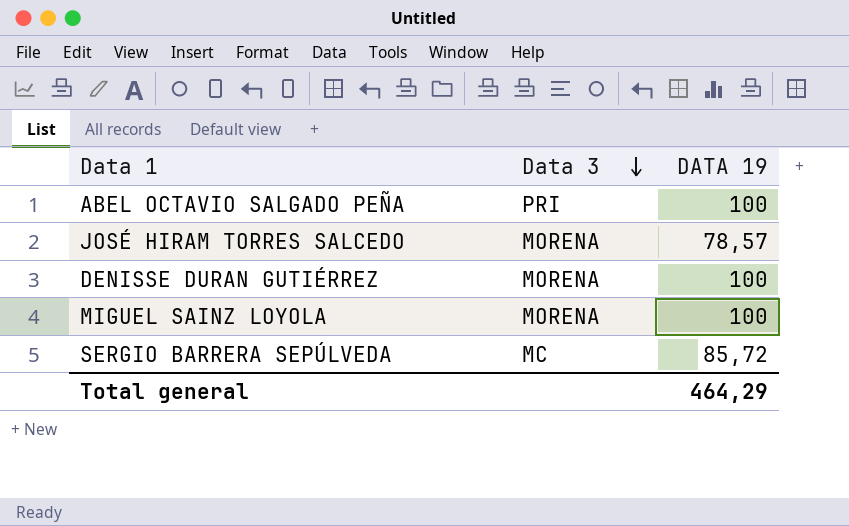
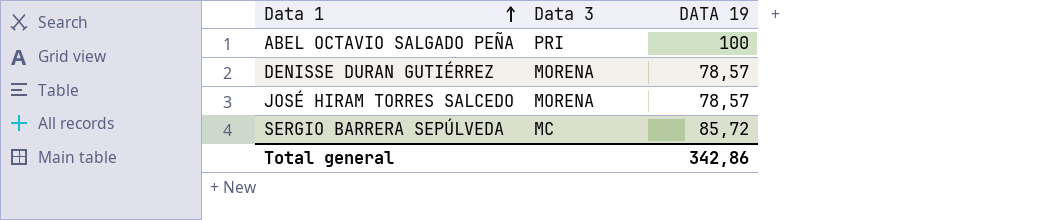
row order: Data 3 descending -> Data 1 ascending
row MIGUEL SAINZ LOYOLA: MORENA | 100 -> none
DENISSE DURAN GUTIÉRREZ | DATA 19: 100 -> 78,57
Total general | DATA 19: 464,29 -> 342,86

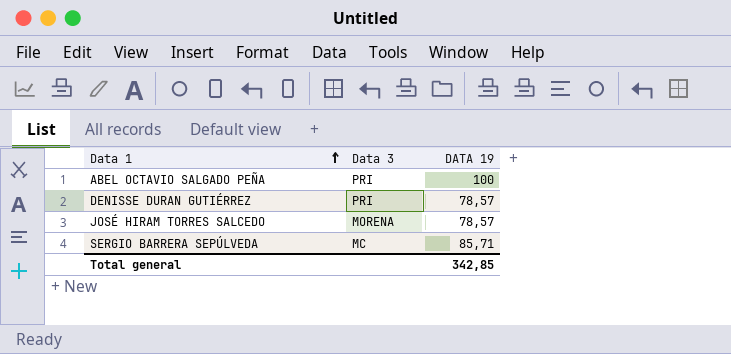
DENISSE DURAN GUTIÉRREZ | Data 3: MORENA -> PRI
SERGIO BARRERA SEPÚLVEDA | DATA 19: 85,72 -> 85,71
Total general | DATA 19: 342,86 -> 342,85

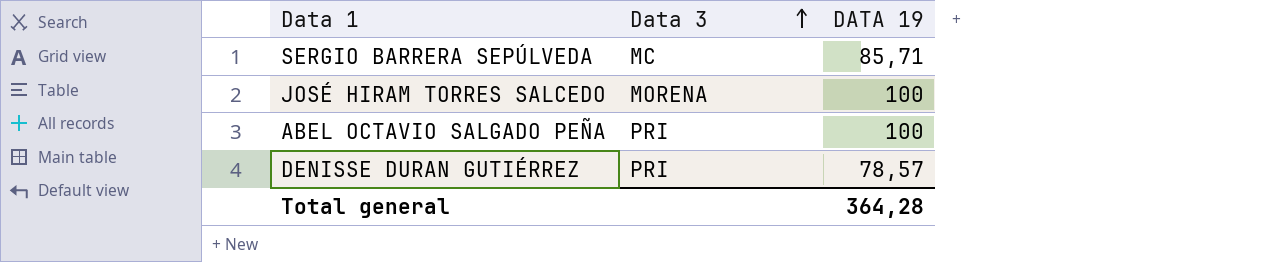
row order: Data 1 ascending -> Data 3 ascending
JOSÉ HIRAM TORRES SALCEDO | DATA 19: 78,57 -> 100
Total general | DATA 19: 342,85 -> 364,28

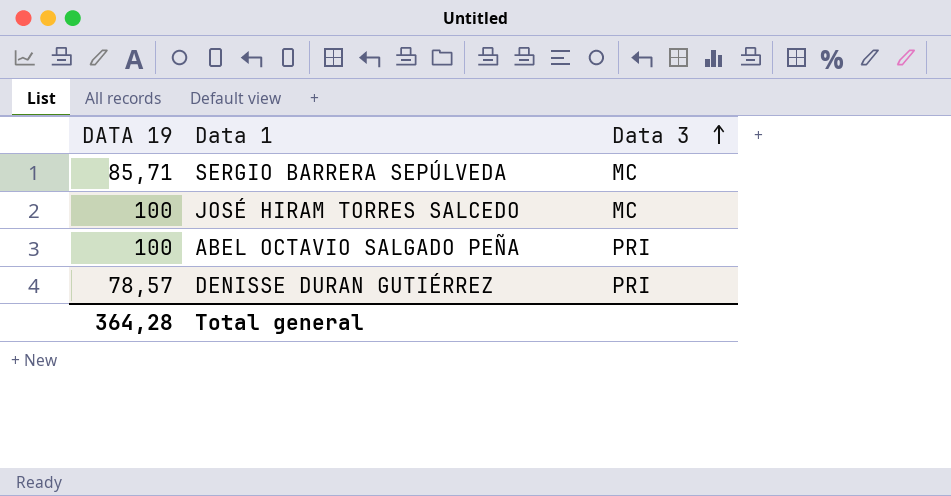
column DATA 19 | position: 3 -> 1
JOSÉ HIRAM TORRES SALCEDO | Data 3: MORENA -> MC

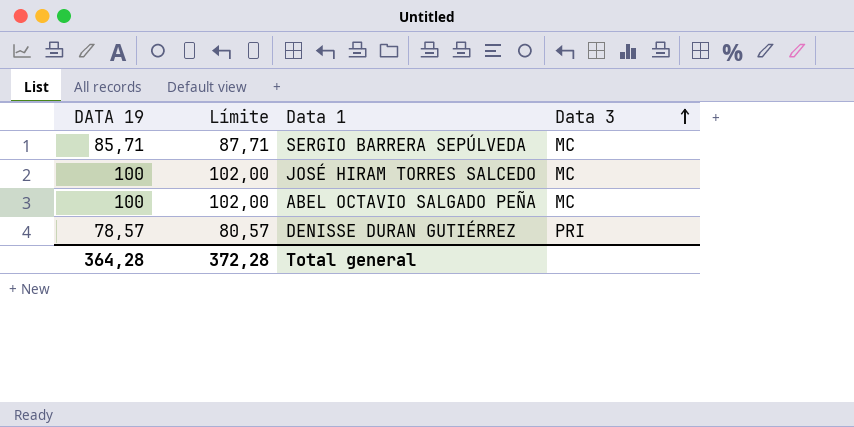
column Límite | formula: none -> [DATA 19] + 2
ABEL OCTAVIO SALGADO PEÑA | Data 3: PRI -> MC

